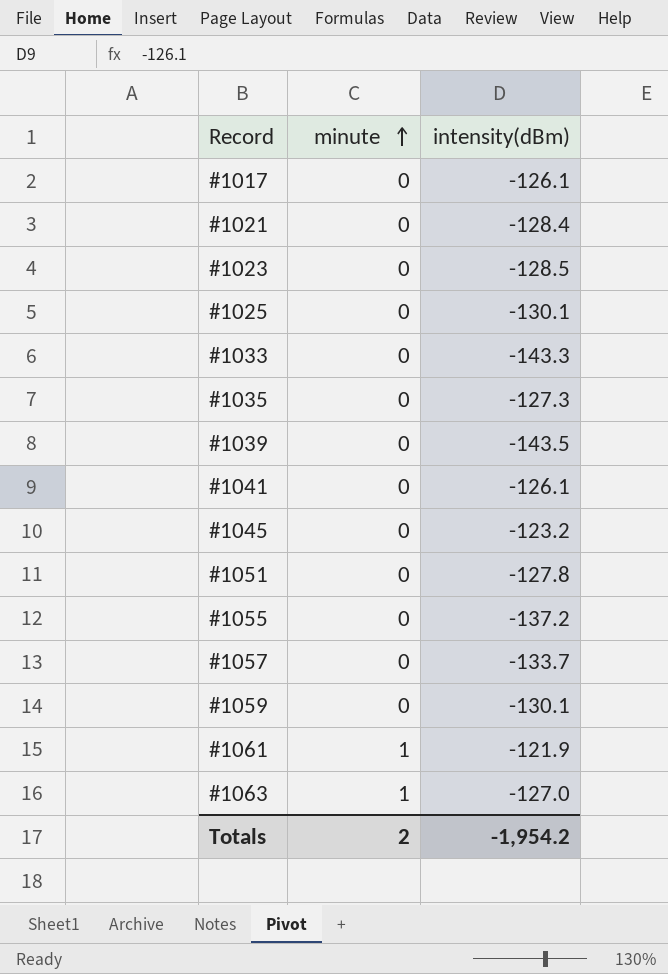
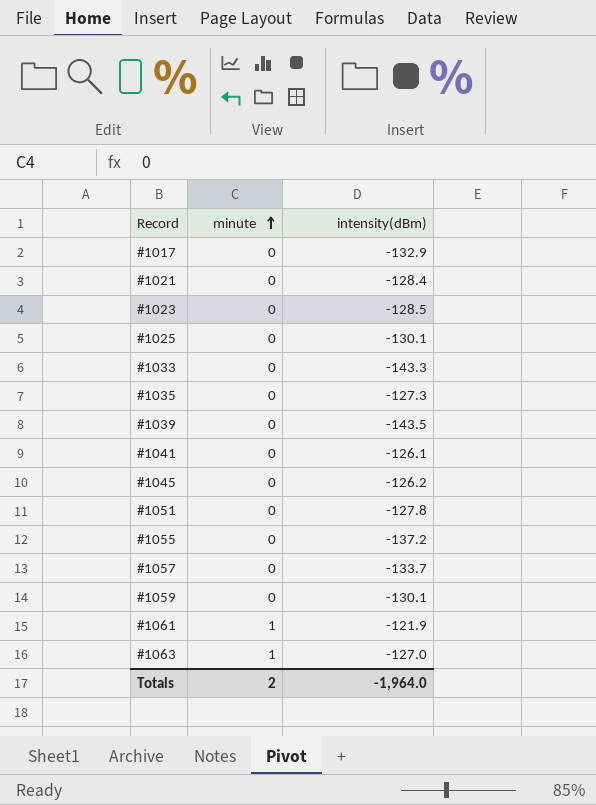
#1017 | intensity(dBm): -126.1 -> -132.9
#1045 | intensity(dBm): -123.2 -> -126.2
Totals | intensity(dBm): -1,954.2 -> -1,964.0

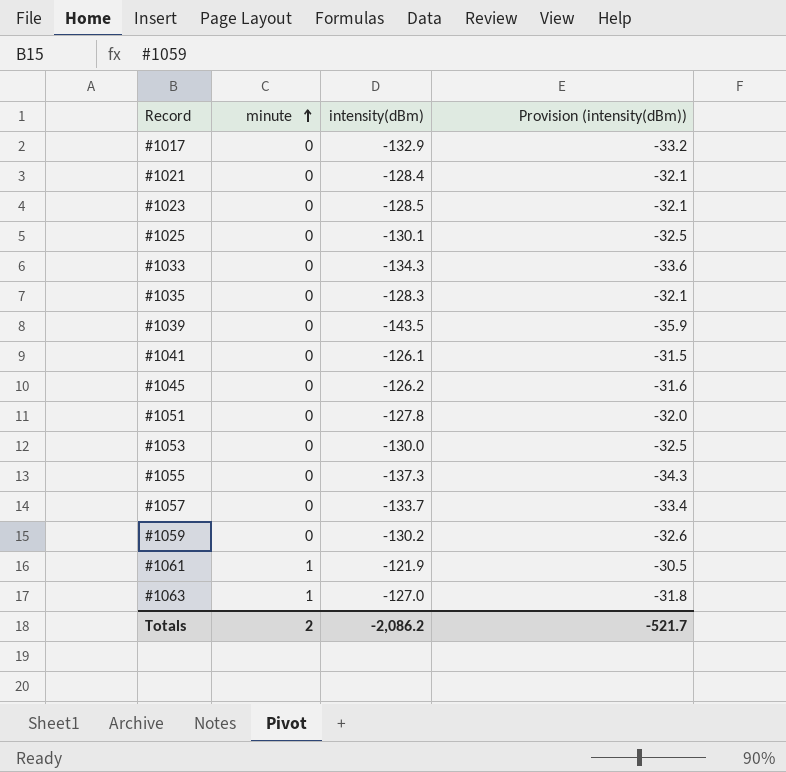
column Provision (intensity(dBm)) | formula: none -> [intensity(dBm)] * 0.25
#1033 | intensity(dBm): -143.3 -> -134.3
#1035 | intensity(dBm): -127.3 -> -128.3
row #1053: none -> 0 | -130.0 | -32.5
#1055 | intensity(dBm): -137.2 -> -137.3
#1059 | intensity(dBm): -130.1 -> -130.2
Totals | intensity(dBm): -1,964.0 -> -2,086.2

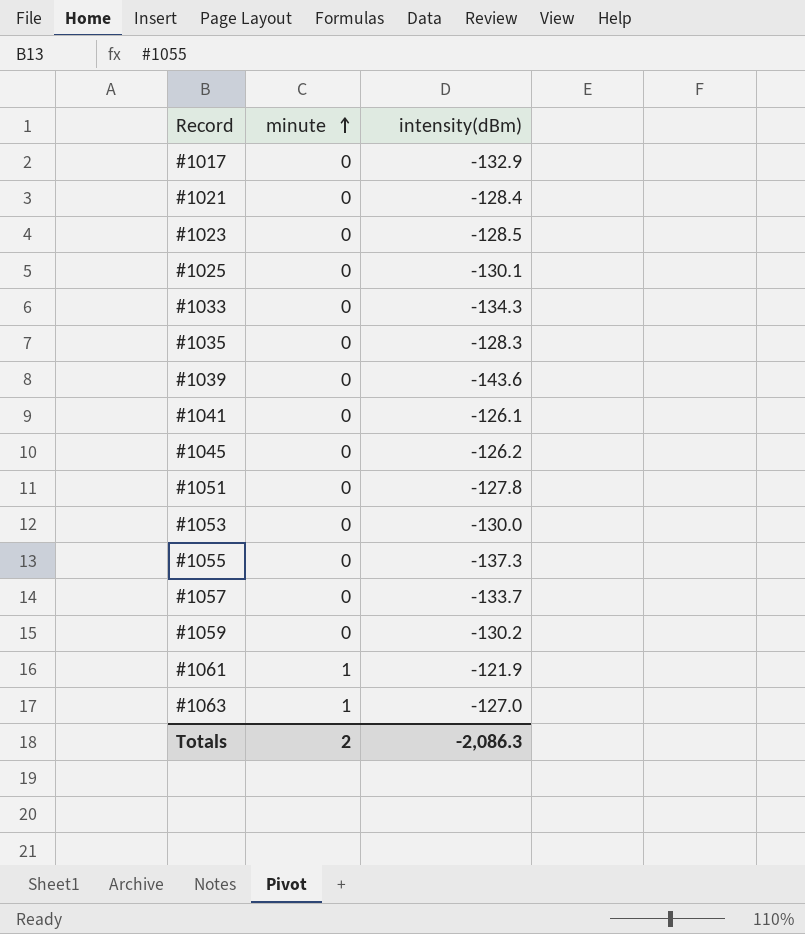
column Provision (intensity(dBm)) | formula: [intensity(dBm)] * 0.25 -> none
#1039 | intensity(dBm): -143.5 -> -143.6
Totals | intensity(dBm): -2,086.2 -> -2,086.3

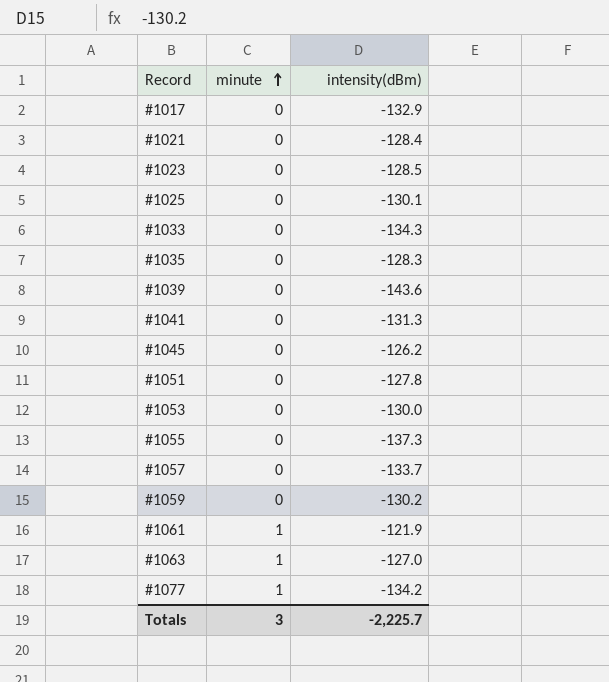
#1041 | intensity(dBm): -126.1 -> -131.3
row #1077: none -> 1 | -134.2
Totals | minute: 2 -> 3
Totals | intensity(dBm): -2,086.3 -> -2,225.7

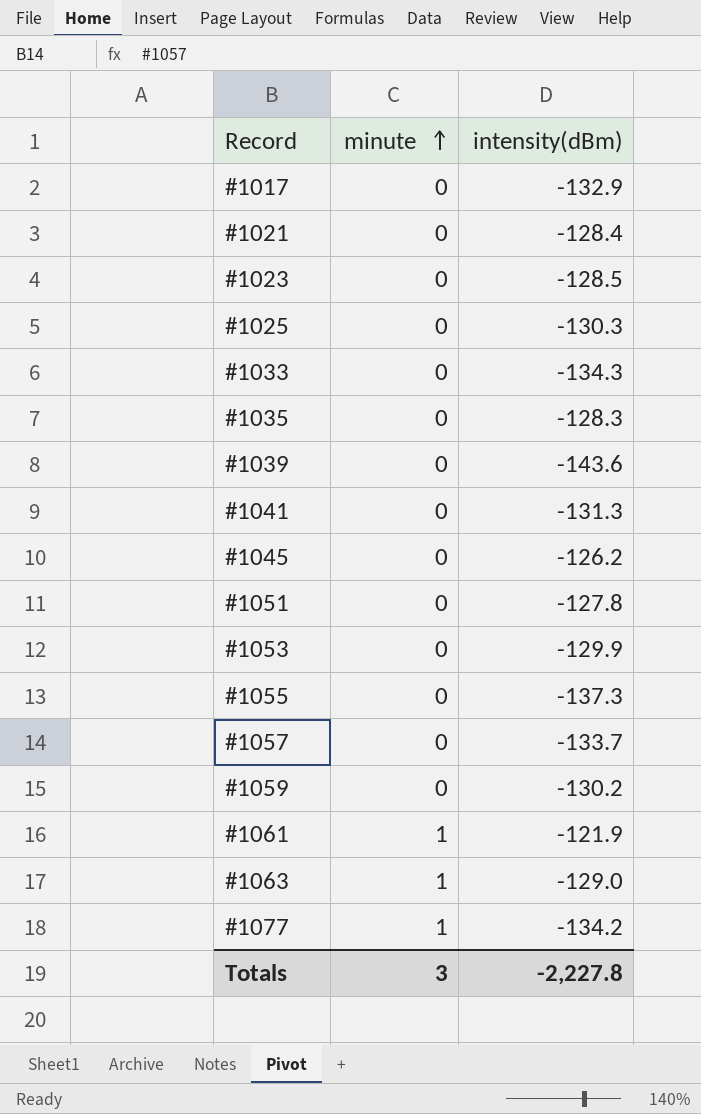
#1025 | intensity(dBm): -130.1 -> -130.3
#1053 | intensity(dBm): -130.0 -> -129.9
#1063 | intensity(dBm): -127.0 -> -129.0
Totals | intensity(dBm): -2,225.7 -> -2,227.8

